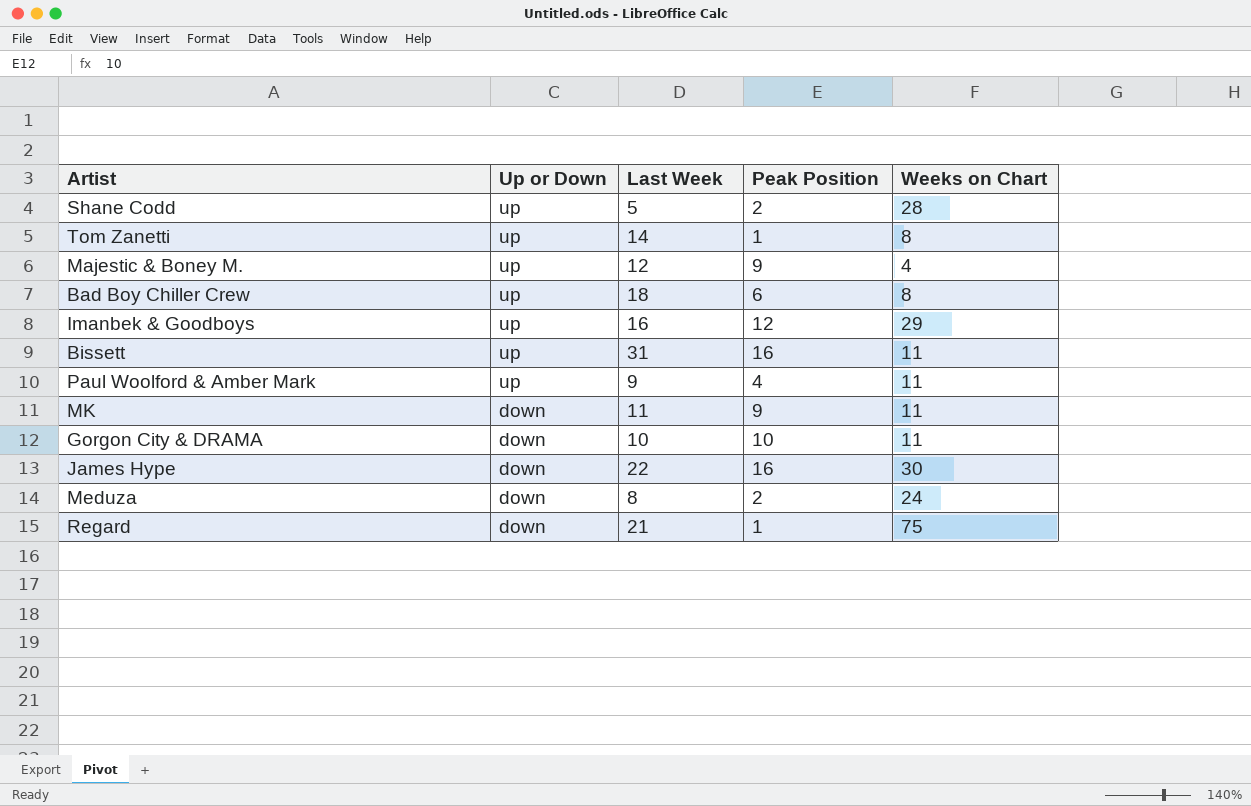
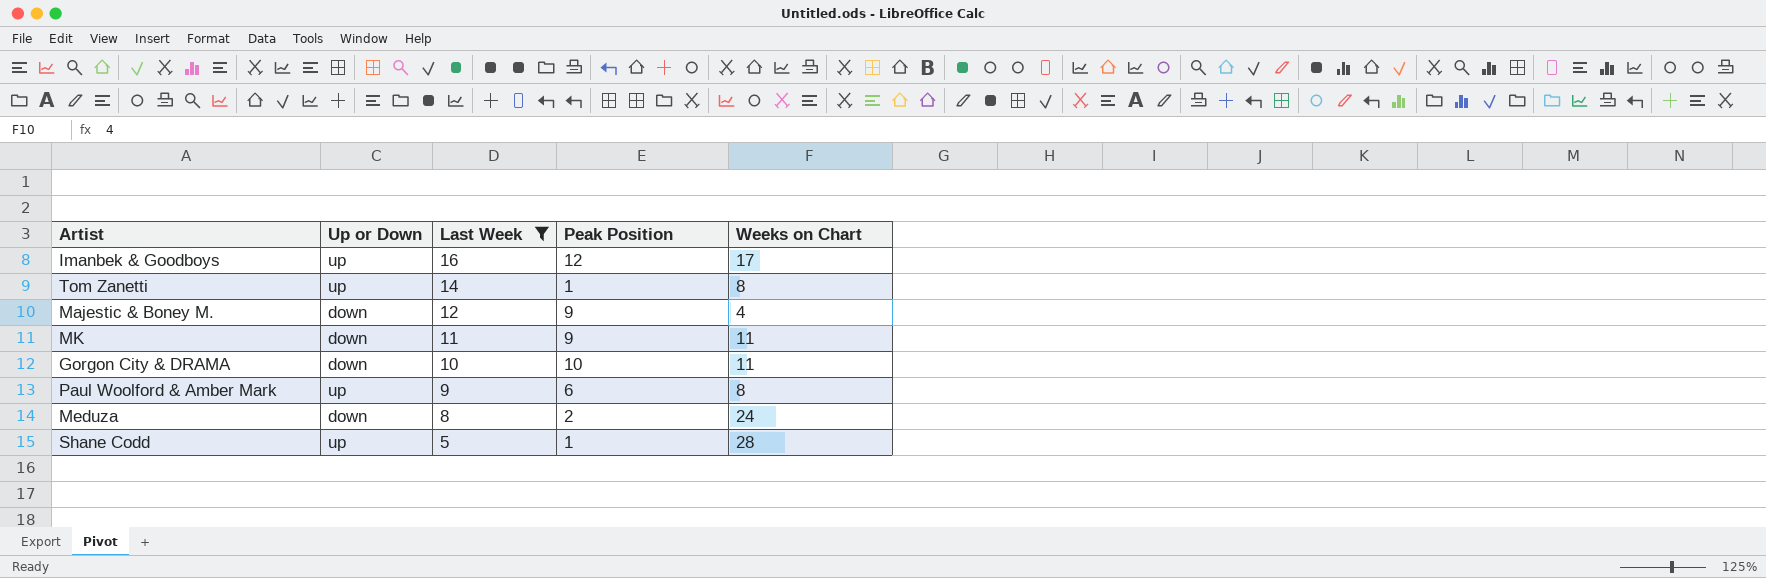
filter: none -> Last Week <= 16
row order: Up or Down descending -> Last Week descending
Imanbek & Goodboys | Weeks on Chart: 29 -> 17
Majestic & Boney M. | Up or Down: up -> down
Paul Woolford & Amber Mark | Peak Position: 4 -> 6
Paul Woolford & Amber Mark | Weeks on Chart: 11 -> 8
Shane Codd | Peak Position: 2 -> 1

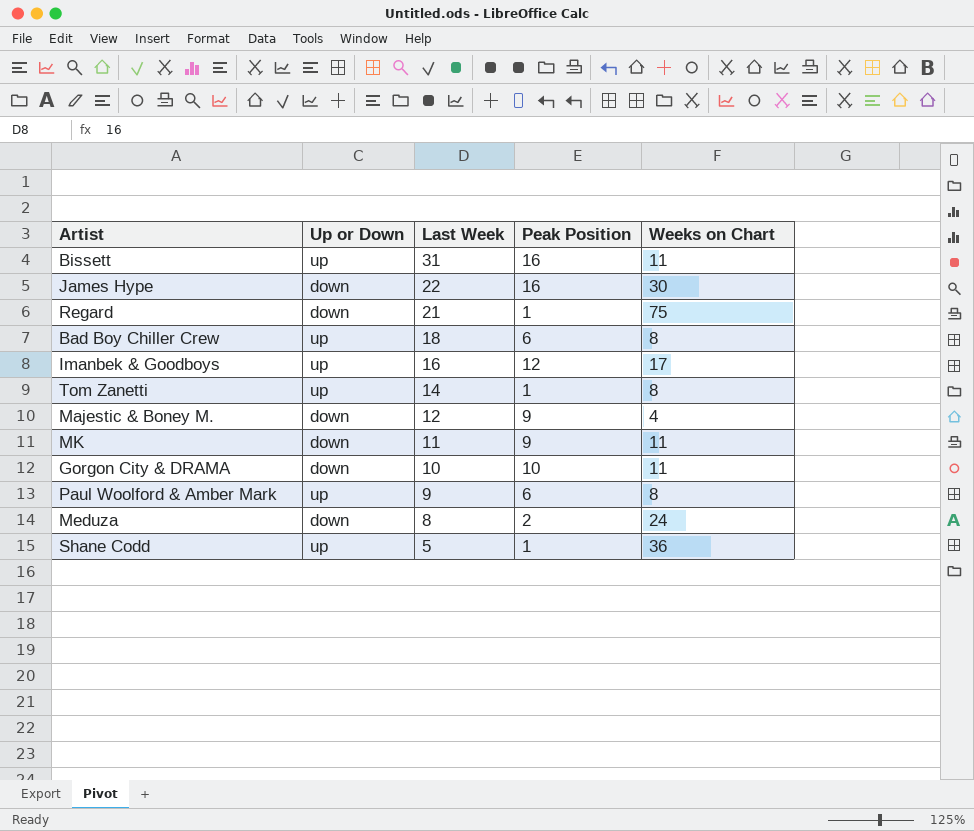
filter: Last Week <= 16 -> none
Shane Codd | Weeks on Chart: 28 -> 36

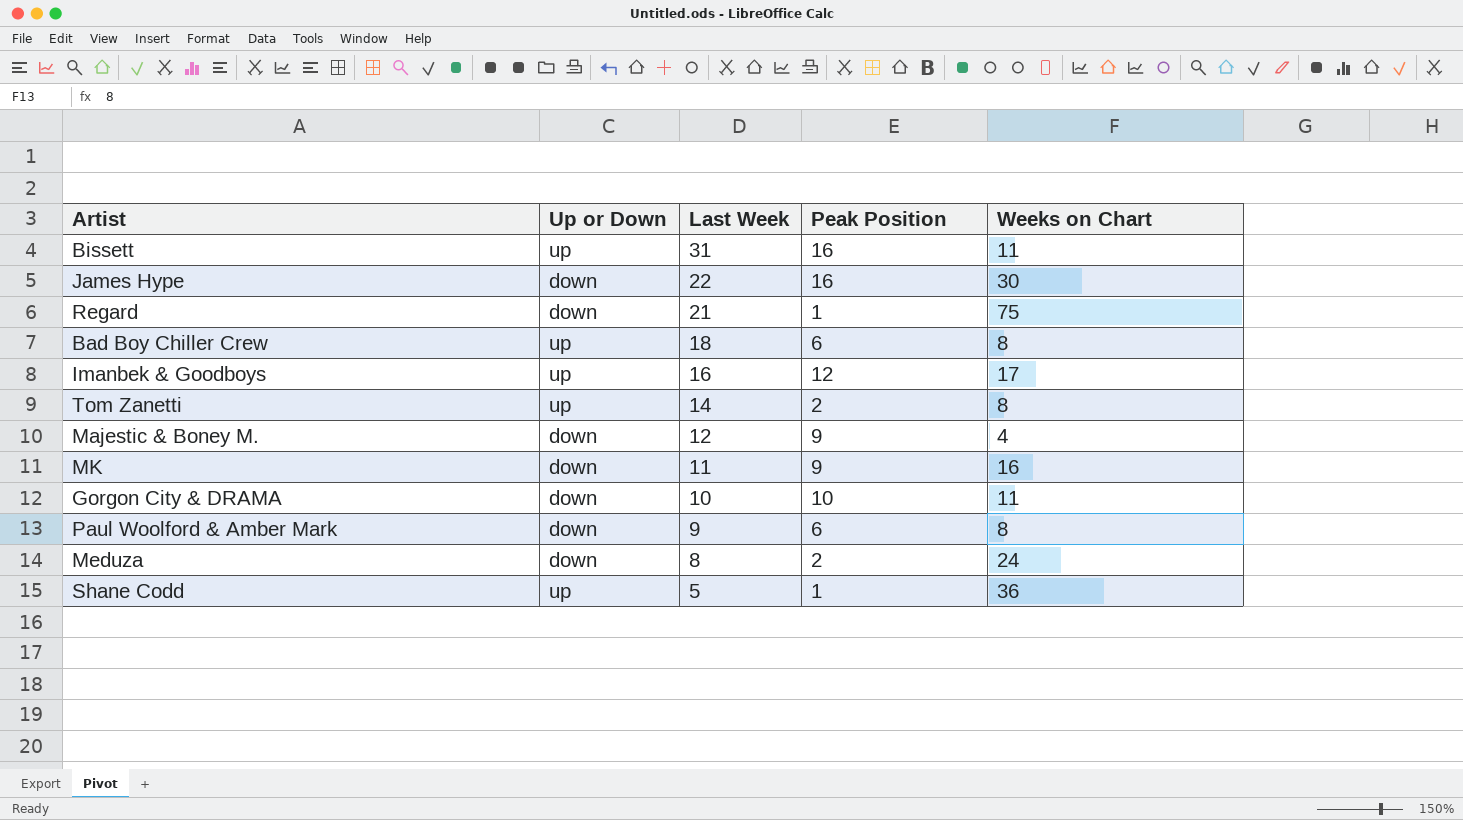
Tom Zanetti | Peak Position: 1 -> 2
MK | Weeks on Chart: 11 -> 16
Paul Woolford & Amber Mark | Up or Down: up -> down

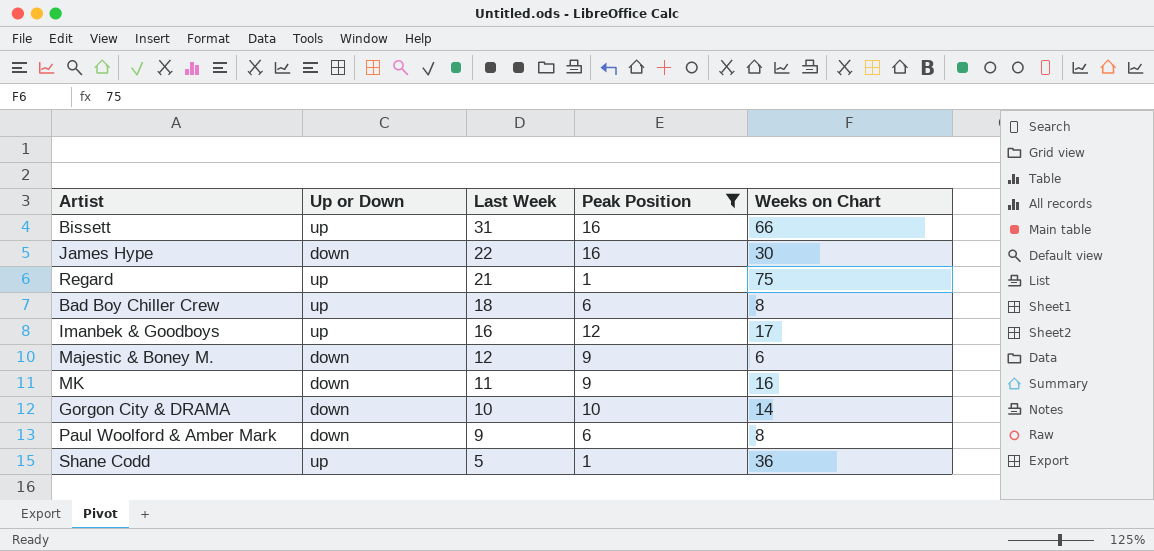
filter: none -> Peak Position != 2
Bissett | Weeks on Chart: 11 -> 66
Regard | Up or Down: down -> up
Majestic & Boney M. | Weeks on Chart: 4 -> 6
Gorgon City & DRAMA | Weeks on Chart: 11 -> 14

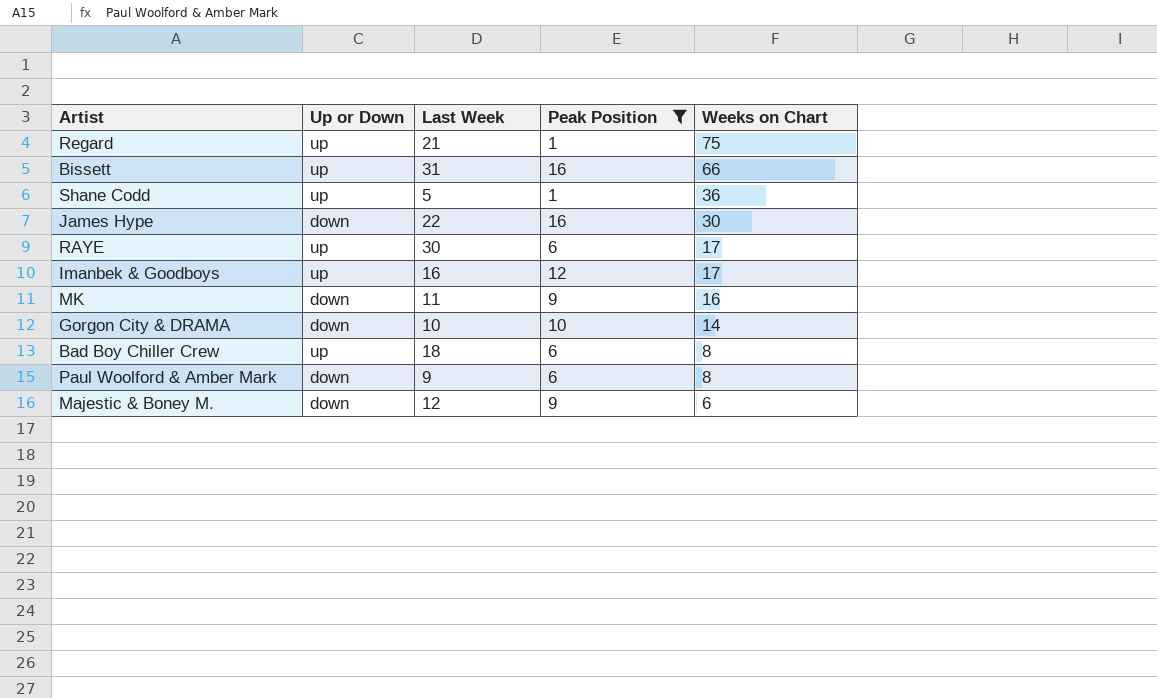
row order: Last Week descending -> Weeks on Chart descending
row RAYE: none -> up | 30 | 6 | 17

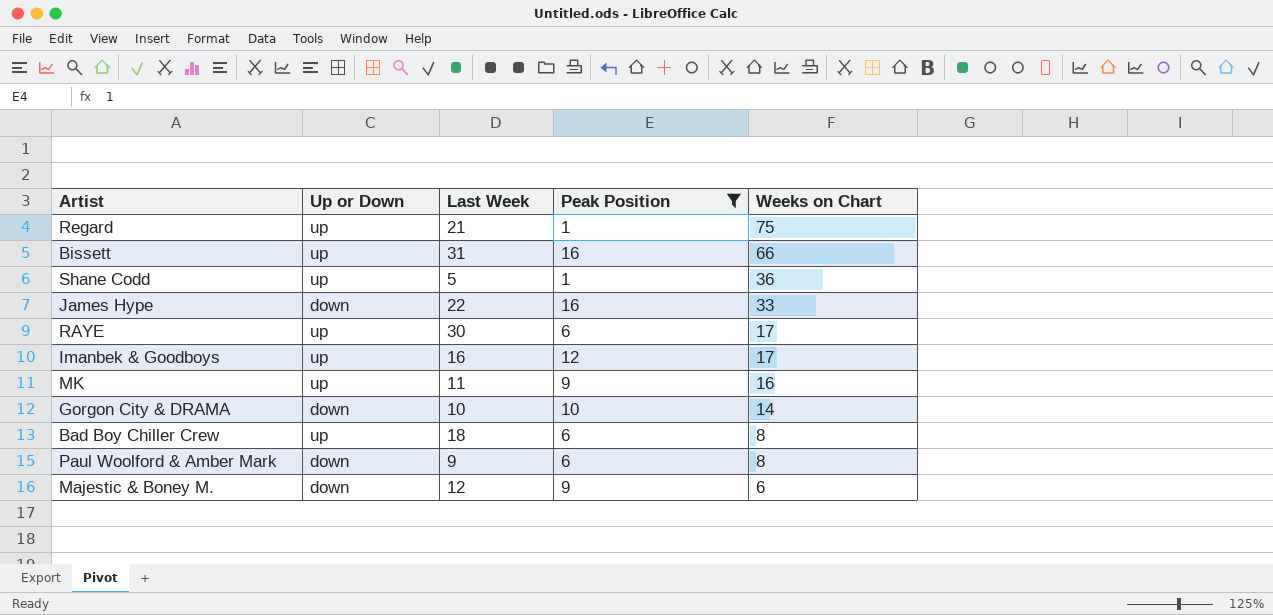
James Hype | Weeks on Chart: 30 -> 33
MK | Up or Down: down -> up

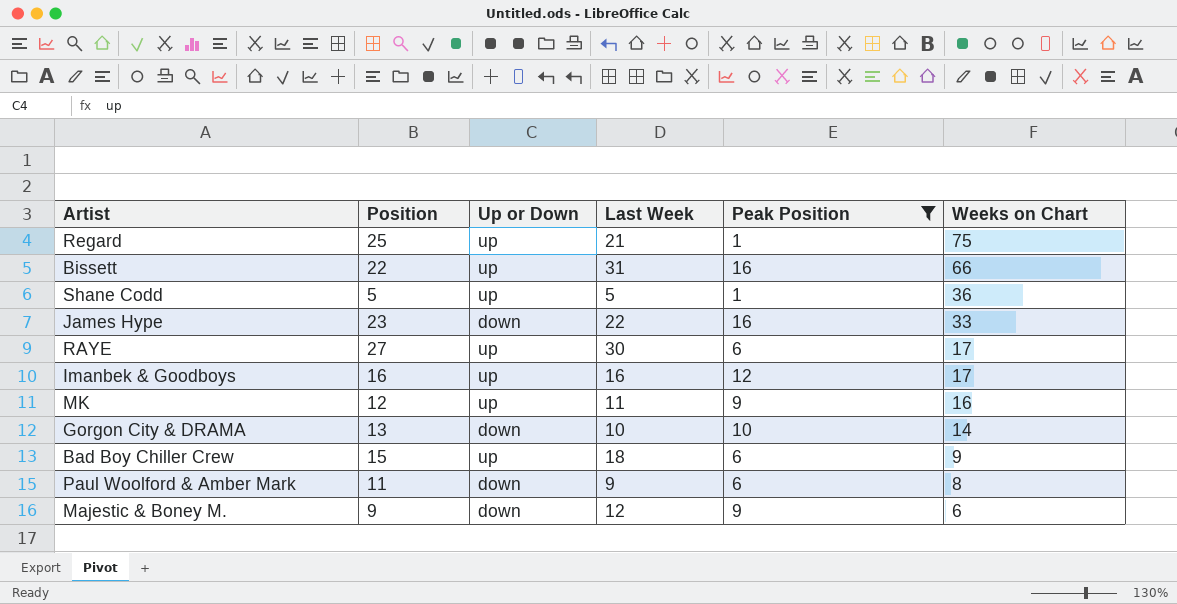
column Position | position: none -> 2
Bad Boy Chiller Crew | Weeks on Chart: 8 -> 9

